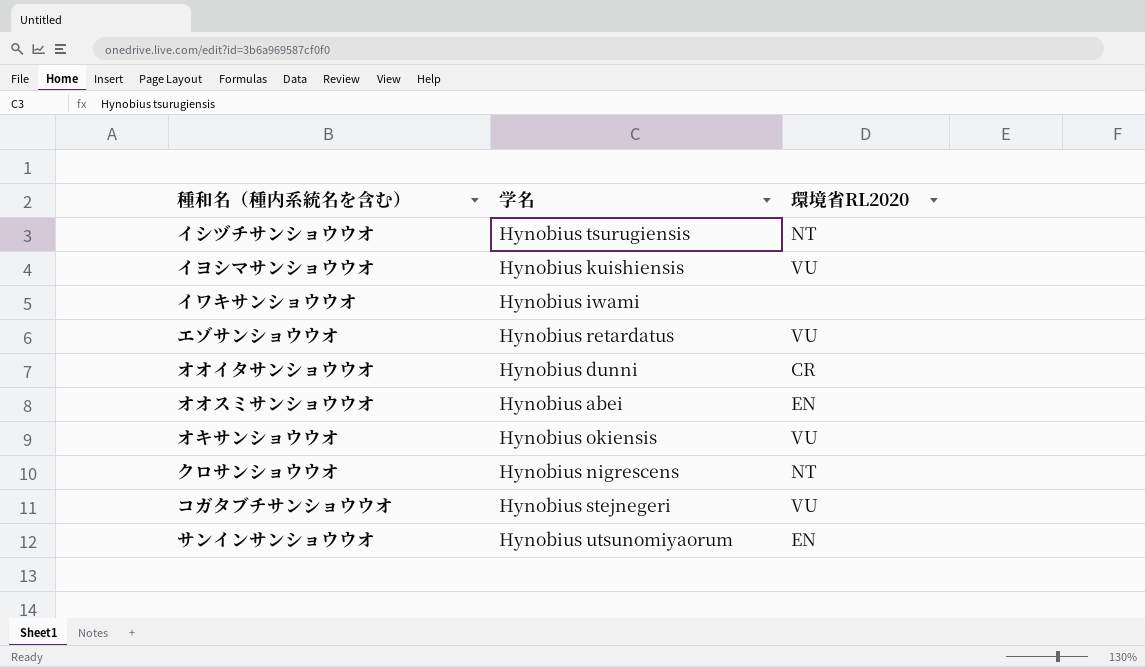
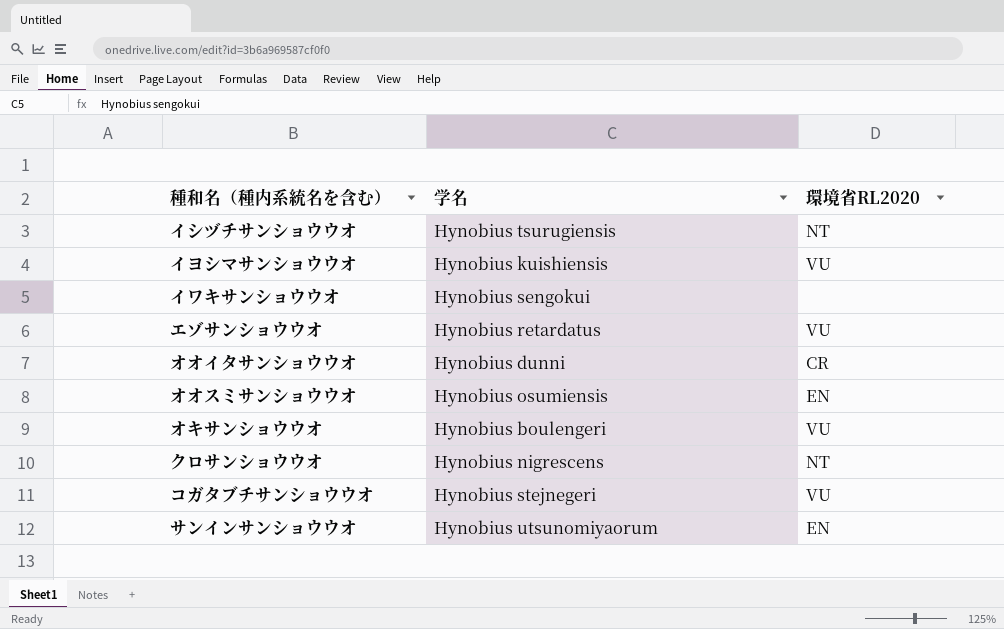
イワキサンショウウオ | 学名: Hynobius iwami -> Hynobius sengokui
オオスミサンショウウオ | 学名: Hynobius abei -> Hynobius osumiensis
オキサンショウウオ | 学名: Hynobius okiensis -> Hynobius boulengeri

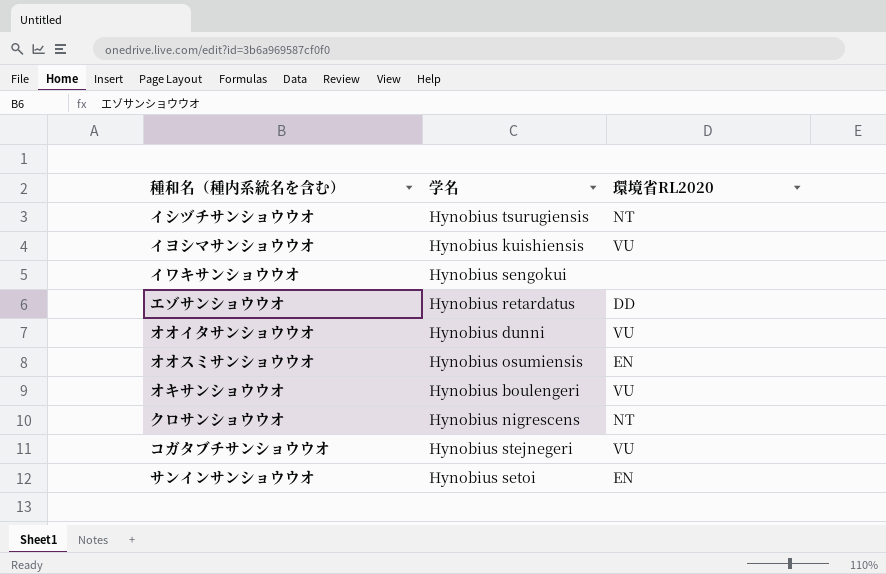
エゾサンショウウオ | 環境省RL2020: VU -> DD
オオイタサンショウウオ | 環境省RL2020: CR -> VU
サンインサンショウウオ | 学名: Hynobius utsunomiyaorum -> Hynobius setoi

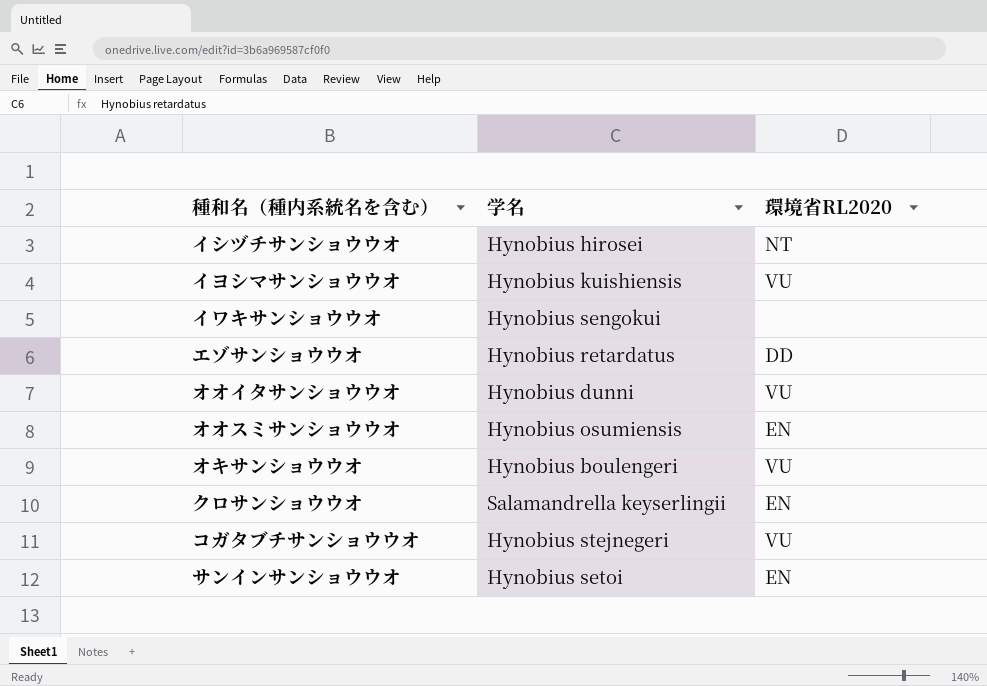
イシヅチサンショウウオ | 学名: Hynobius tsurugiensis -> Hynobius hirosei
クロサンショウウオ | 学名: Hynobius nigrescens -> Salamandrella keyserlingii
クロサンショウウオ | 環境省RL2020: NT -> EN

